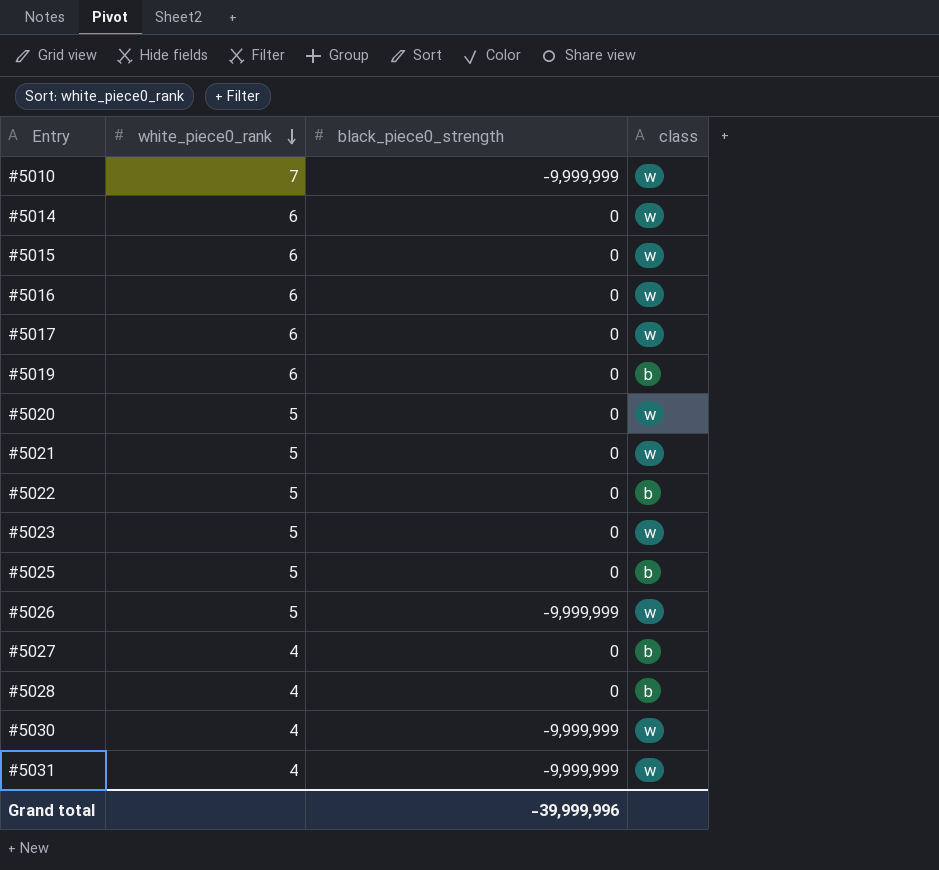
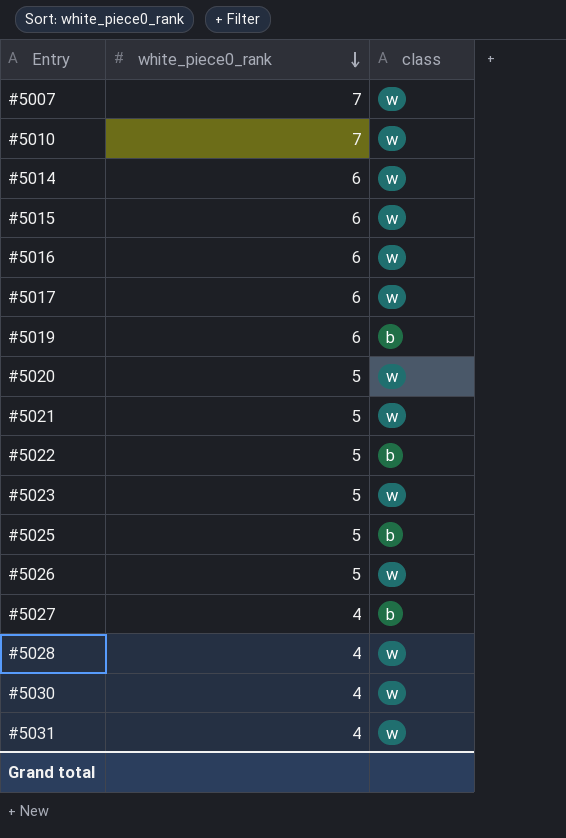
column black_piece0_strength | position: 3 -> none
row #5007: none -> 7 | w
#5028 | class: b -> w

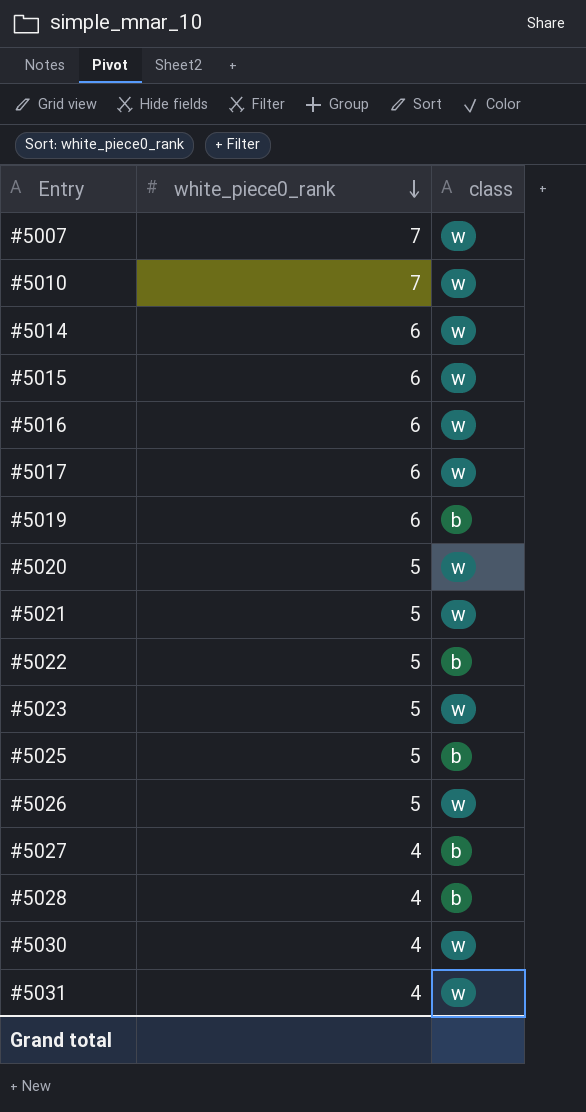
#5028 | class: w -> b

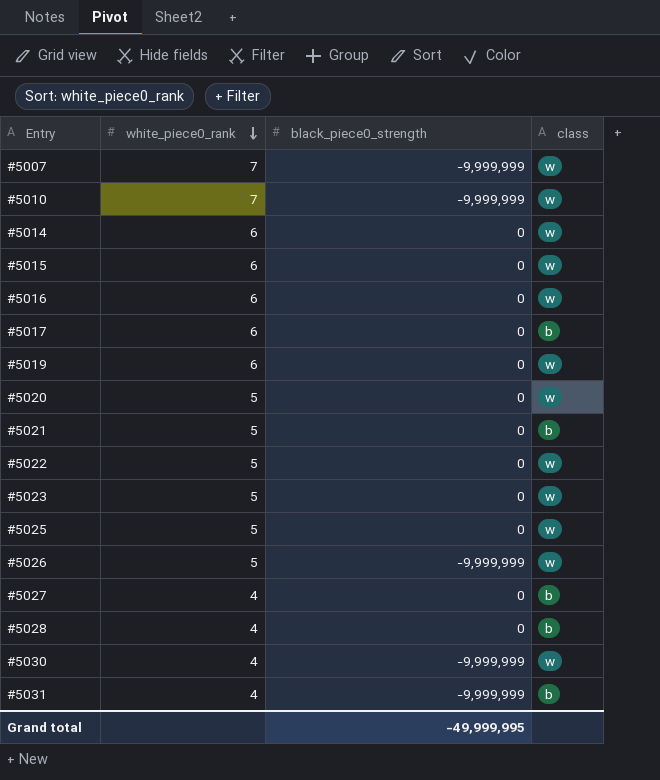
column black_piece0_strength | position: none -> 3
#5017 | class: w -> b
#5019 | class: b -> w
#5021 | class: w -> b
#5022 | class: b -> w
#5025 | class: b -> w
#5031 | class: w -> b

